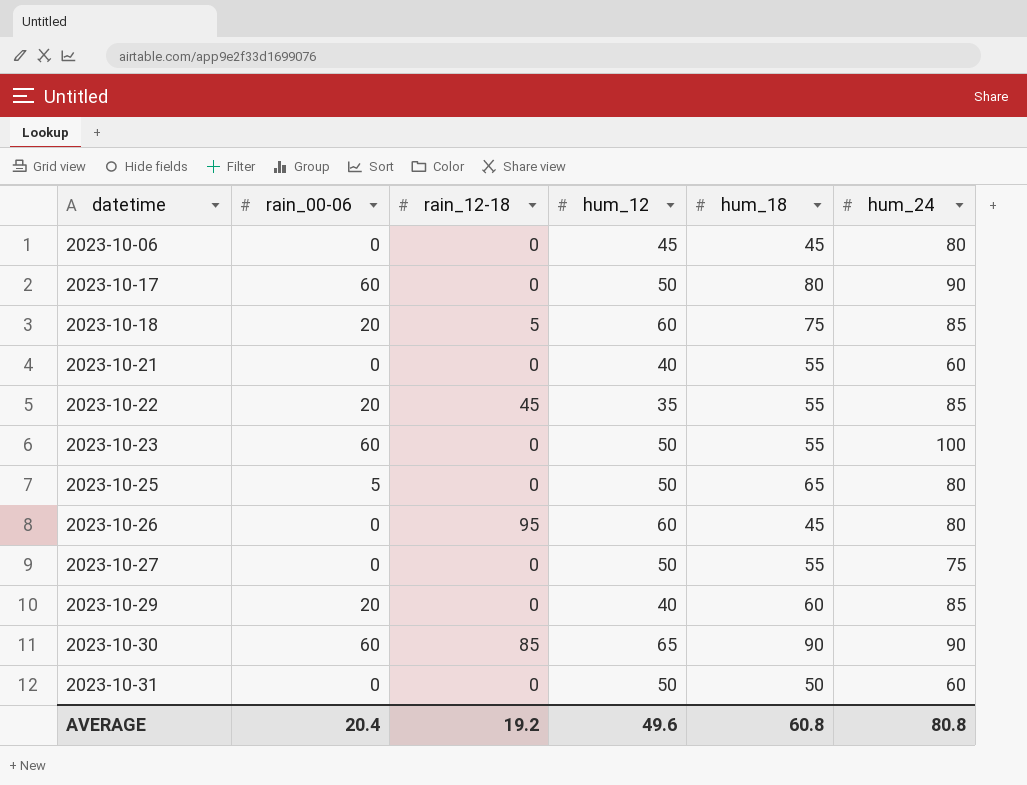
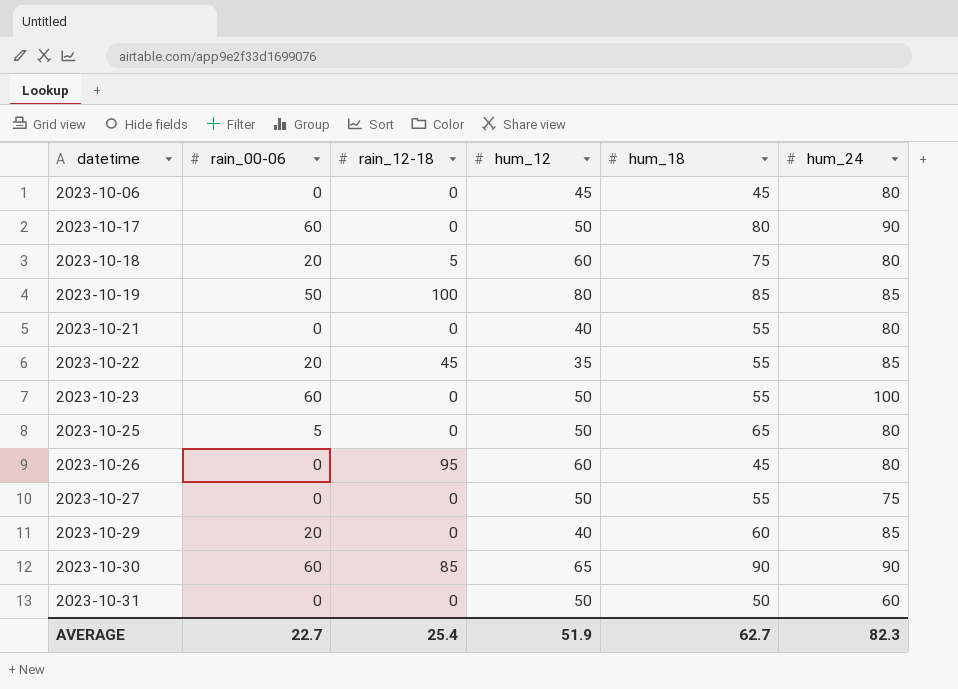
2023-10-18 | hum_24: 85 -> 80
row 2023-10-19: none -> 50 | 100 | 80 | 85 | 85
2023-10-21 | hum_24: 60 -> 80
AVERAGE | rain_00-06: 20.4 -> 22.7
AVERAGE | rain_12-18: 19.2 -> 25.4
AVERAGE | hum_12: 49.6 -> 51.9
AVERAGE | hum_18: 60.8 -> 62.7
AVERAGE | hum_24: 80.8 -> 82.3

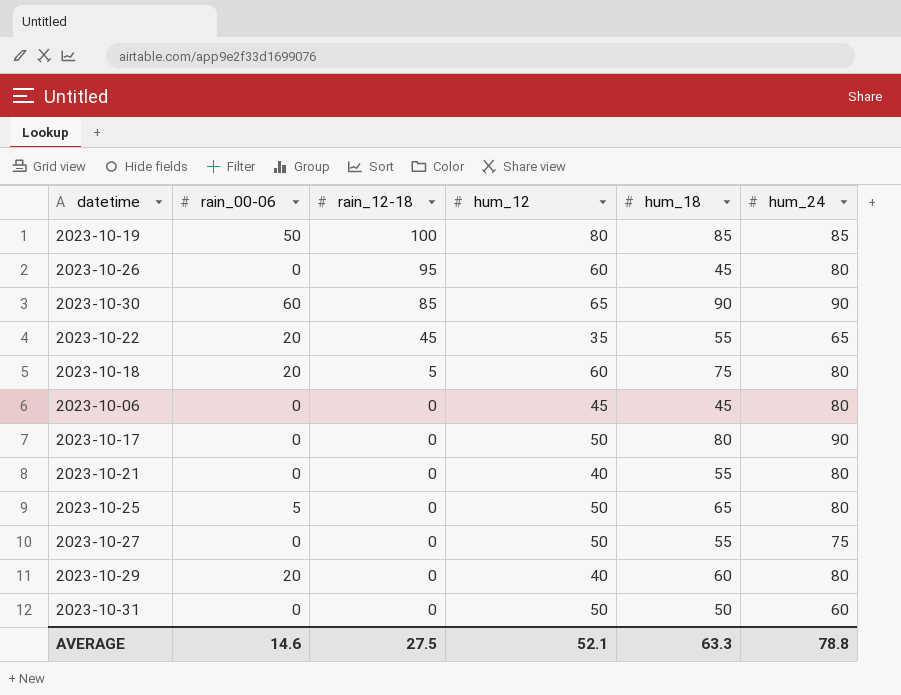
row order: datetime ascending -> rain_12-18 descending
row 2023-10-23: 60 | 0 | 50 | 55 | 100 -> none
2023-10-22 | hum_24: 85 -> 65
2023-10-17 | rain_00-06: 60 -> 0
2023-10-29 | hum_24: 85 -> 80
AVERAGE | rain_00-06: 22.7 -> 14.6
AVERAGE | rain_12-18: 25.4 -> 27.5
AVERAGE | hum_12: 51.9 -> 52.1
AVERAGE | hum_18: 62.7 -> 63.3
AVERAGE | hum_24: 82.3 -> 78.8

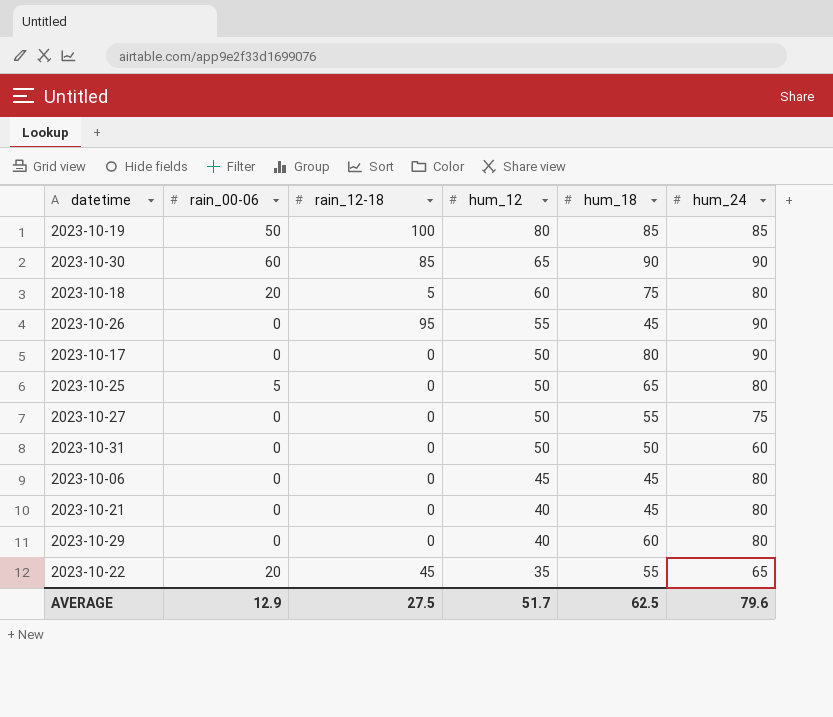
row order: rain_12-18 descending -> hum_12 descending
2023-10-26 | hum_12: 60 -> 55
2023-10-26 | hum_24: 80 -> 90
2023-10-21 | hum_18: 55 -> 45
2023-10-29 | rain_00-06: 20 -> 0
AVERAGE | rain_00-06: 14.6 -> 12.9
AVERAGE | hum_12: 52.1 -> 51.7
AVERAGE | hum_18: 63.3 -> 62.5
AVERAGE | hum_24: 78.8 -> 79.6

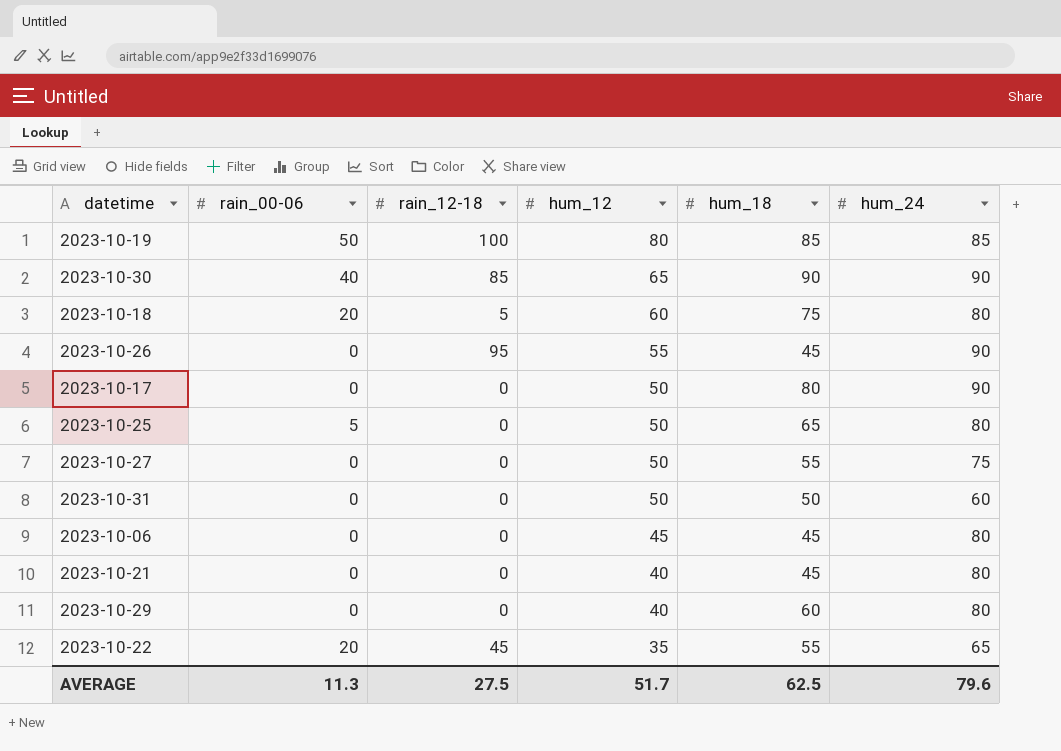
2023-10-30 | rain_00-06: 60 -> 40
AVERAGE | rain_00-06: 12.9 -> 11.3

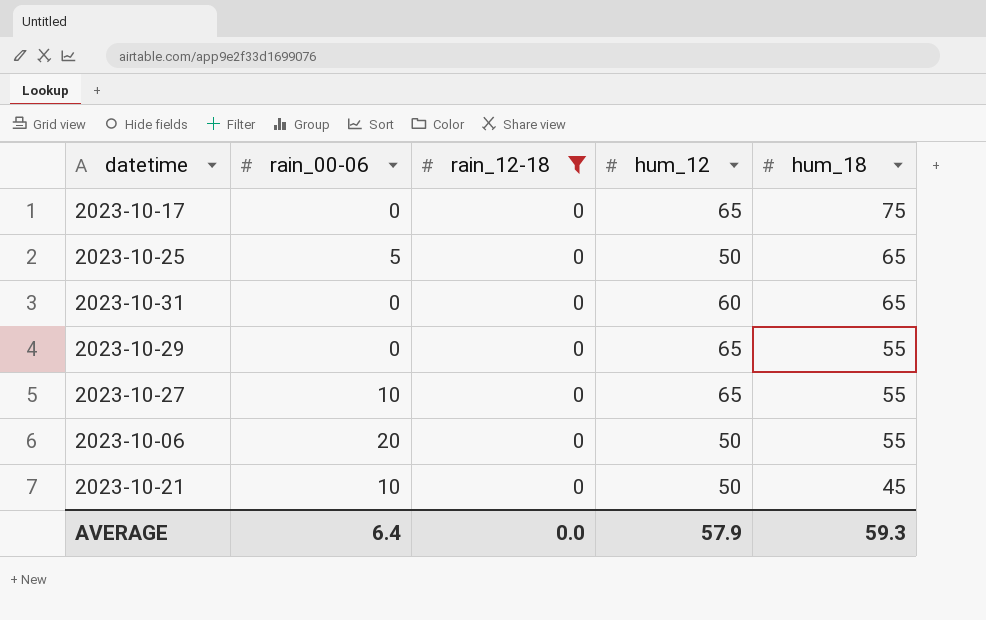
filter: none -> rain_12-18 = 0
row order: hum_12 descending -> hum_18 descending
column hum_24 | position: 6 -> none
2023-10-17 | hum_12: 50 -> 65
2023-10-17 | hum_18: 80 -> 75
2023-10-31 | hum_12: 50 -> 60
2023-10-31 | hum_18: 50 -> 65
2023-10-29 | hum_12: 40 -> 65
2023-10-29 | hum_18: 60 -> 55
2023-10-27 | rain_00-06: 0 -> 10
2023-10-27 | hum_12: 50 -> 65
2023-10-06 | rain_00-06: 0 -> 20
2023-10-06 | hum_12: 45 -> 50
2023-10-06 | hum_18: 45 -> 55
2023-10-21 | rain_00-06: 0 -> 10
2023-10-21 | hum_12: 40 -> 50
AVERAGE | rain_00-06: 11.3 -> 6.4
AVERAGE | rain_12-18: 27.5 -> 0.0
AVERAGE | hum_12: 51.7 -> 57.9
AVERAGE | hum_18: 62.5 -> 59.3

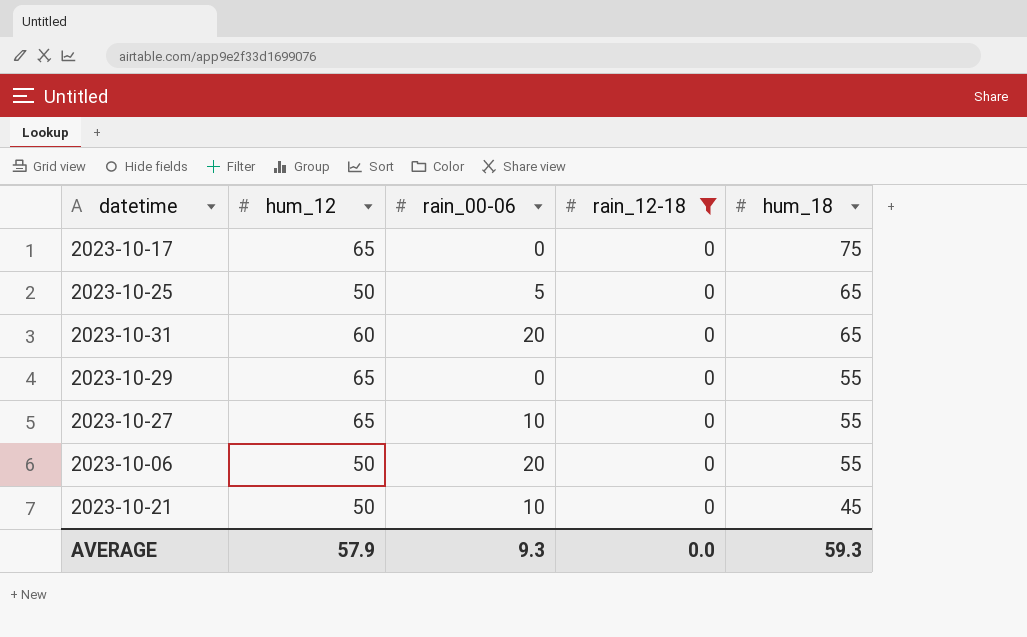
column hum_12 | position: 4 -> 2
2023-10-31 | rain_00-06: 0 -> 20
AVERAGE | rain_00-06: 6.4 -> 9.3

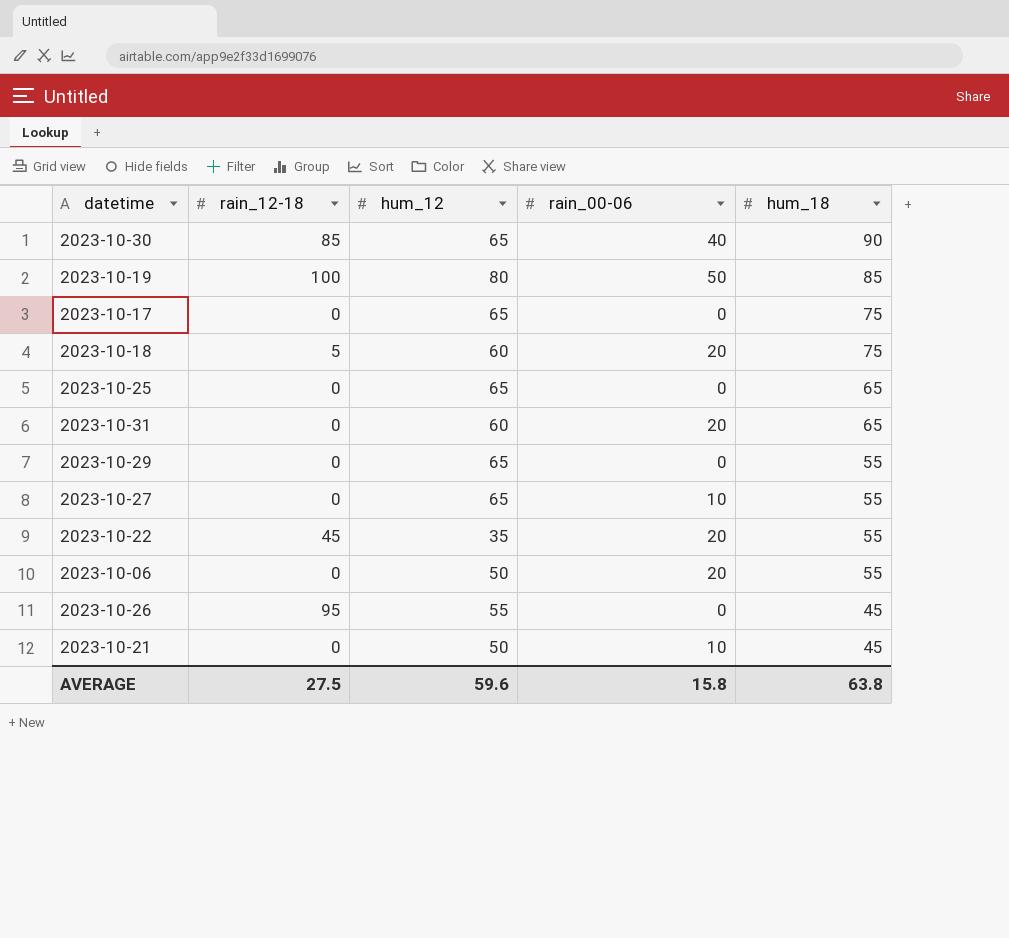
filter: rain_12-18 = 0 -> none
column rain_12-18 | position: 4 -> 2
2023-10-25 | hum_12: 50 -> 65
2023-10-25 | rain_00-06: 5 -> 0
AVERAGE | rain_12-18: 0.0 -> 27.5
AVERAGE | hum_12: 57.9 -> 59.6
AVERAGE | rain_00-06: 9.3 -> 15.8
AVERAGE | hum_18: 59.3 -> 63.8

